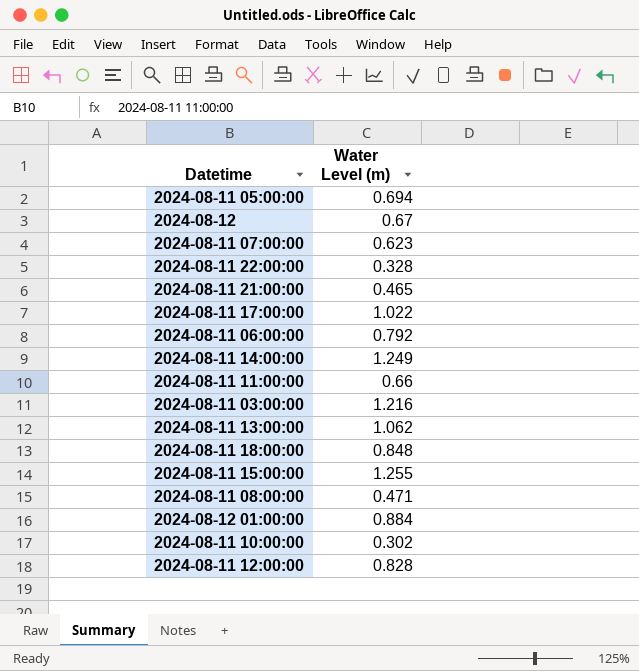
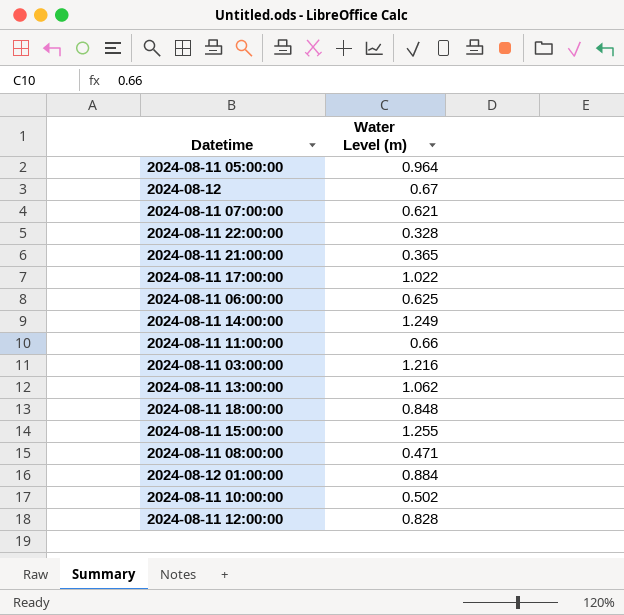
2024-08-11 05:00:00 | Water Level (m): 0.694 -> 0.964
2024-08-11 07:00:00 | Water Level (m): 0.623 -> 0.621
2024-08-11 21:00:00 | Water Level (m): 0.465 -> 0.365
2024-08-11 06:00:00 | Water Level (m): 0.792 -> 0.625
2024-08-11 10:00:00 | Water Level (m): 0.302 -> 0.502

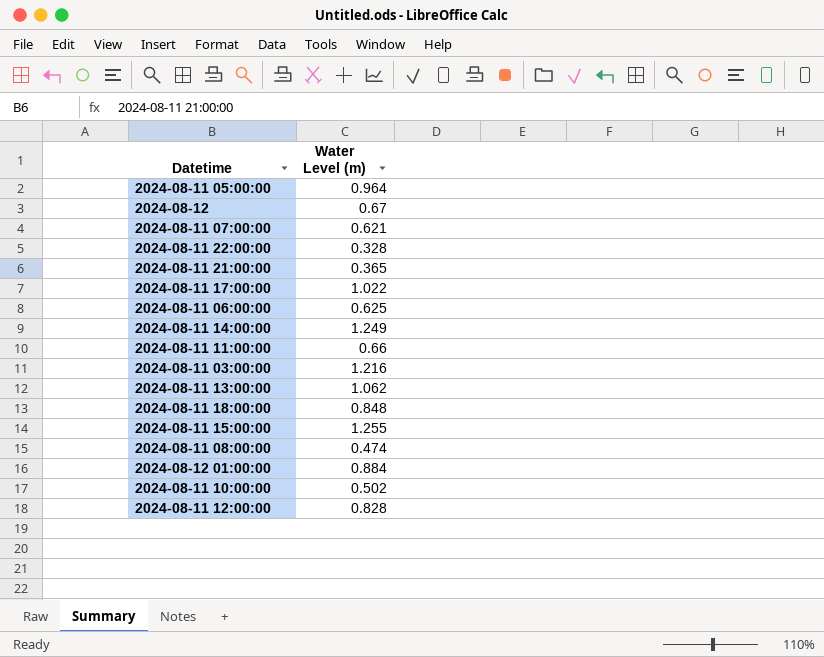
2024-08-11 08:00:00 | Water Level (m): 0.471 -> 0.474

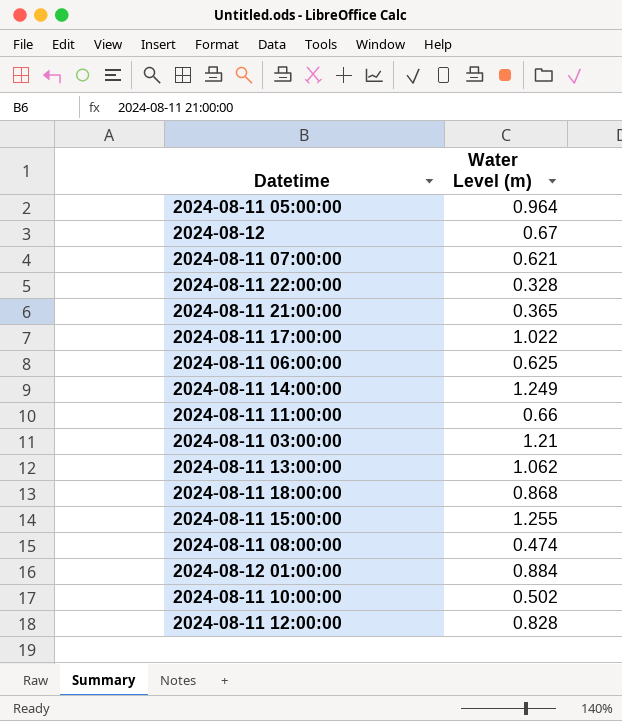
2024-08-11 03:00:00 | Water Level (m): 1.216 -> 1.21
2024-08-11 18:00:00 | Water Level (m): 0.848 -> 0.868

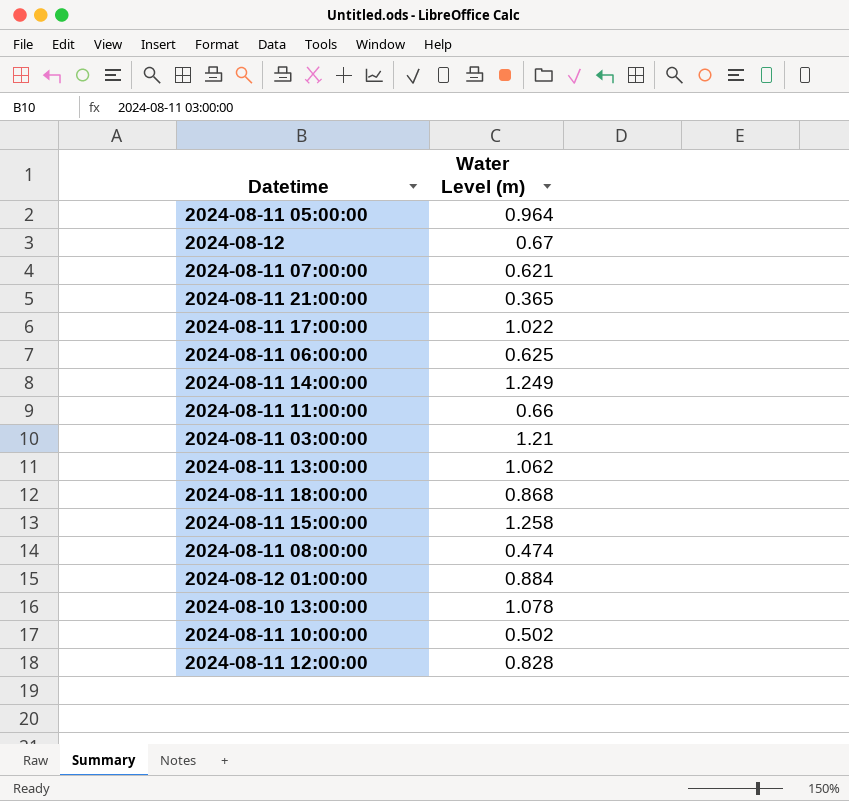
row 2024-08-11 22:00:00: 0.328 -> none
2024-08-11 15:00:00 | Water Level (m): 1.255 -> 1.258
row 2024-08-10 13:00:00: none -> 1.078

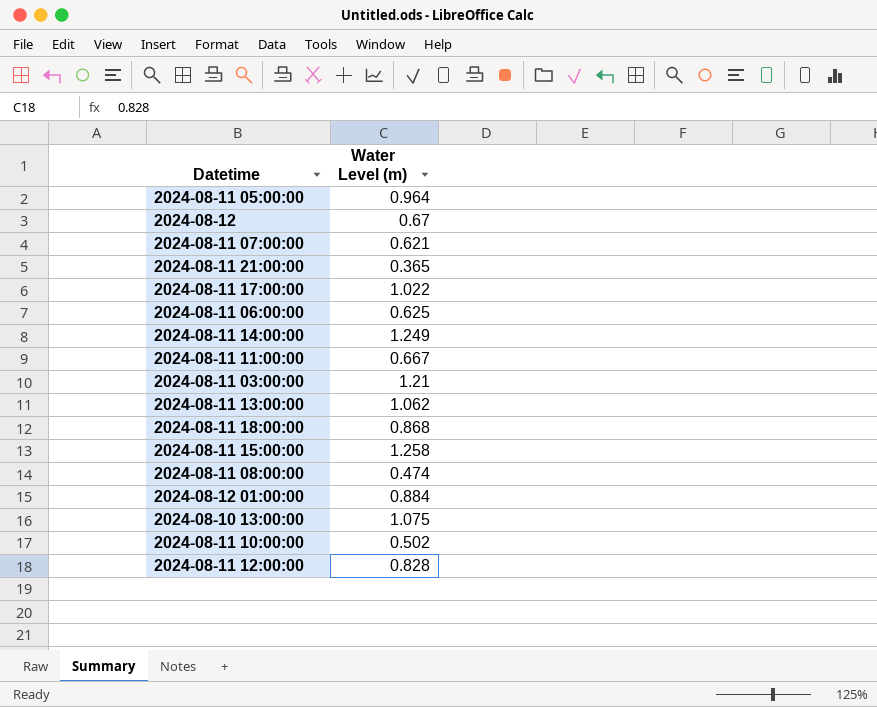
2024-08-11 11:00:00 | Water Level (m): 0.66 -> 0.667
2024-08-10 13:00:00 | Water Level (m): 1.078 -> 1.075

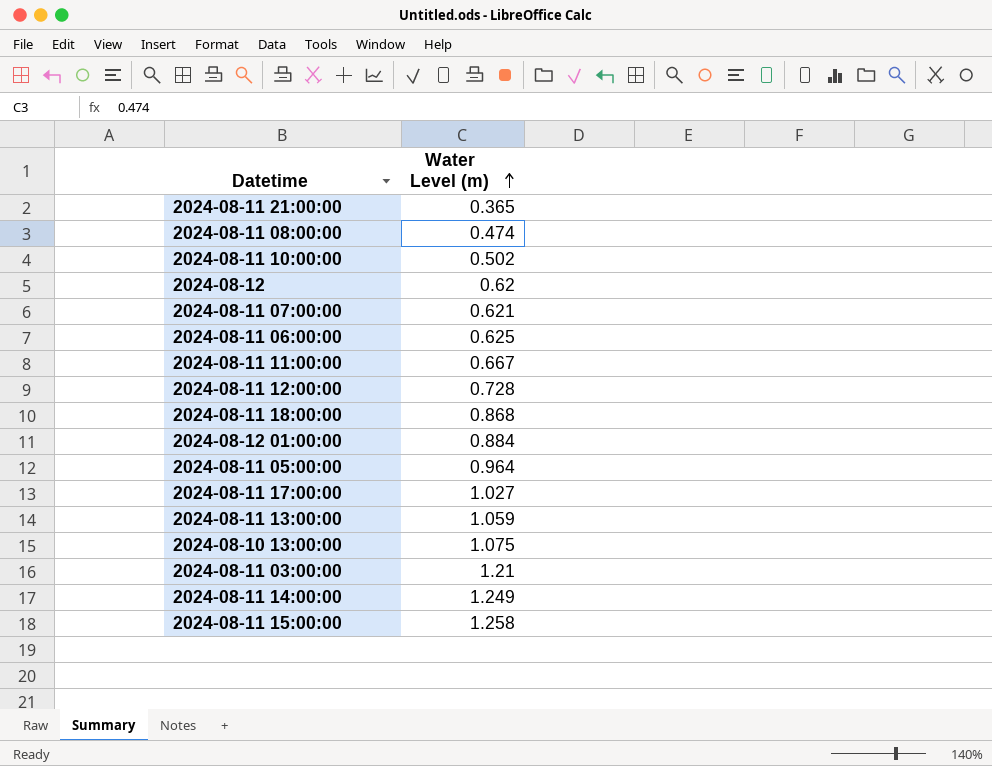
row order: none -> Water Level (m) ascending
2024-08-12 | Water Level (m): 0.67 -> 0.62
2024-08-11 12:00:00 | Water Level (m): 0.828 -> 0.728
2024-08-11 17:00:00 | Water Level (m): 1.022 -> 1.027
2024-08-11 13:00:00 | Water Level (m): 1.062 -> 1.059

